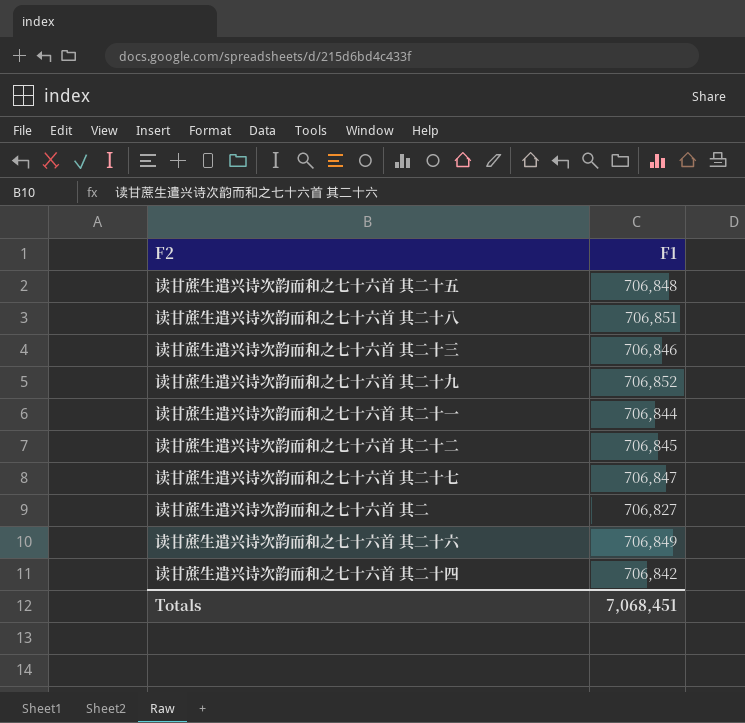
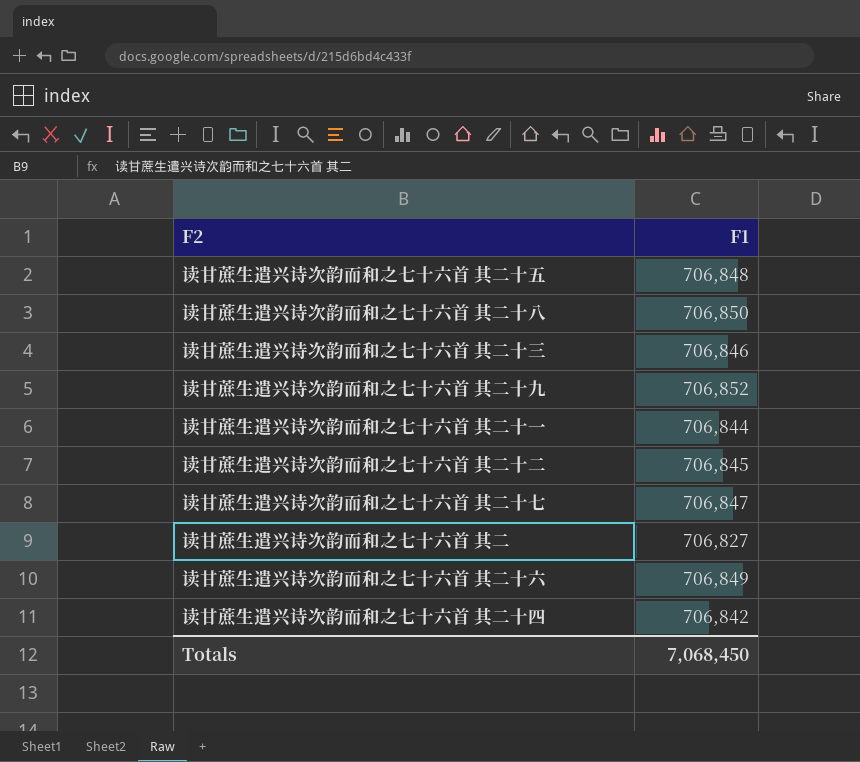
读甘蔗生遣兴诗次韵而和之七十六首 其二十八 | F1: 706,851 -> 706,850
Totals | F1: 7,068,451 -> 7,068,450

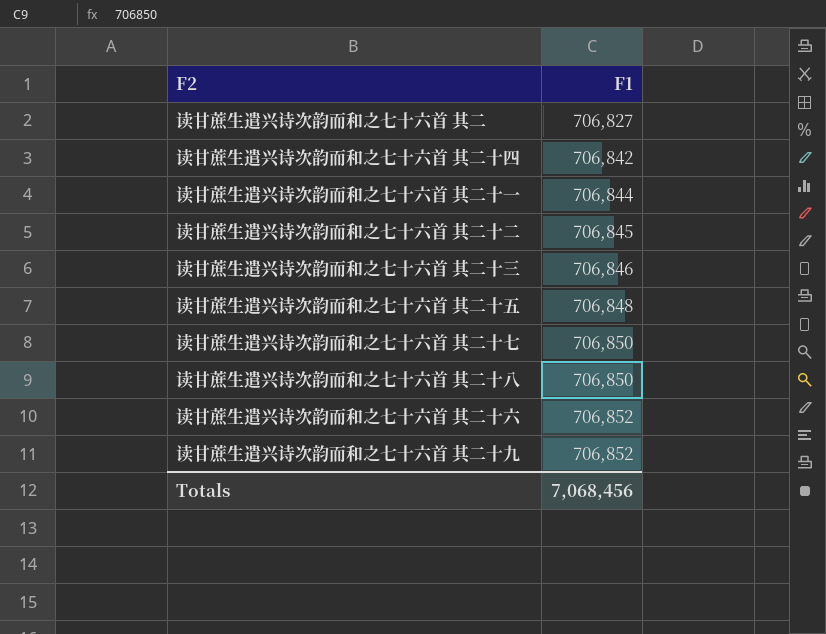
row order: none -> F1 ascending
读甘蔗生遣兴诗次韵而和之七十六首 其二十七 | F1: 706,847 -> 706,850
读甘蔗生遣兴诗次韵而和之七十六首 其二十六 | F1: 706,849 -> 706,852
Totals | F1: 7,068,450 -> 7,068,456

